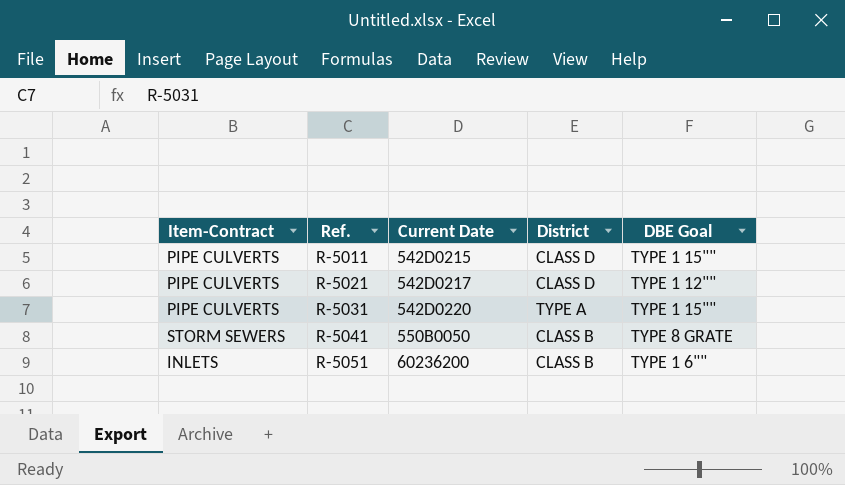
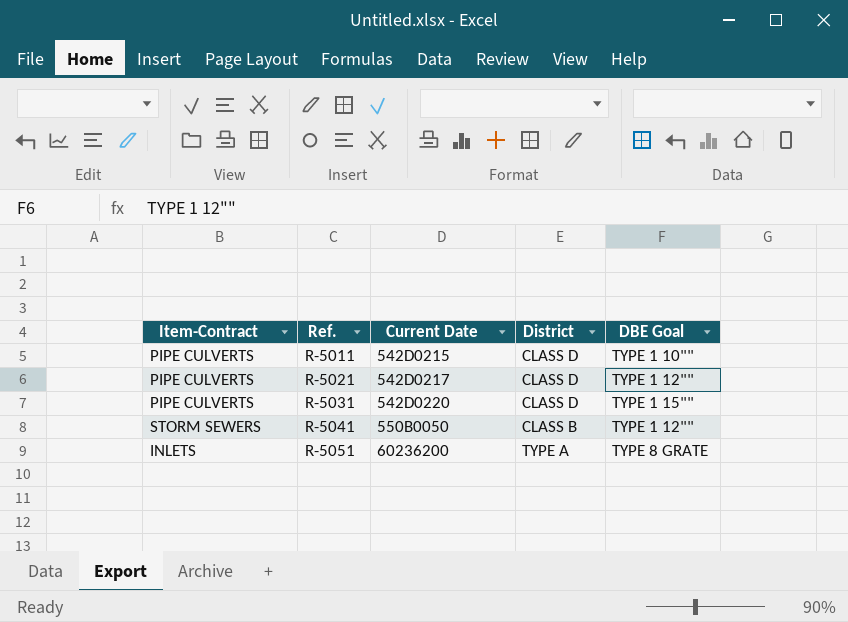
R-5011 | DBE Goal: TYPE 1 15"" -> TYPE 1 10""
R-5031 | District: TYPE A -> CLASS D
R-5041 | DBE Goal: TYPE 8 GRATE -> TYPE 1 12""
R-5051 | District: CLASS B -> TYPE A
R-5051 | DBE Goal: TYPE 1 6"" -> TYPE 8 GRATE

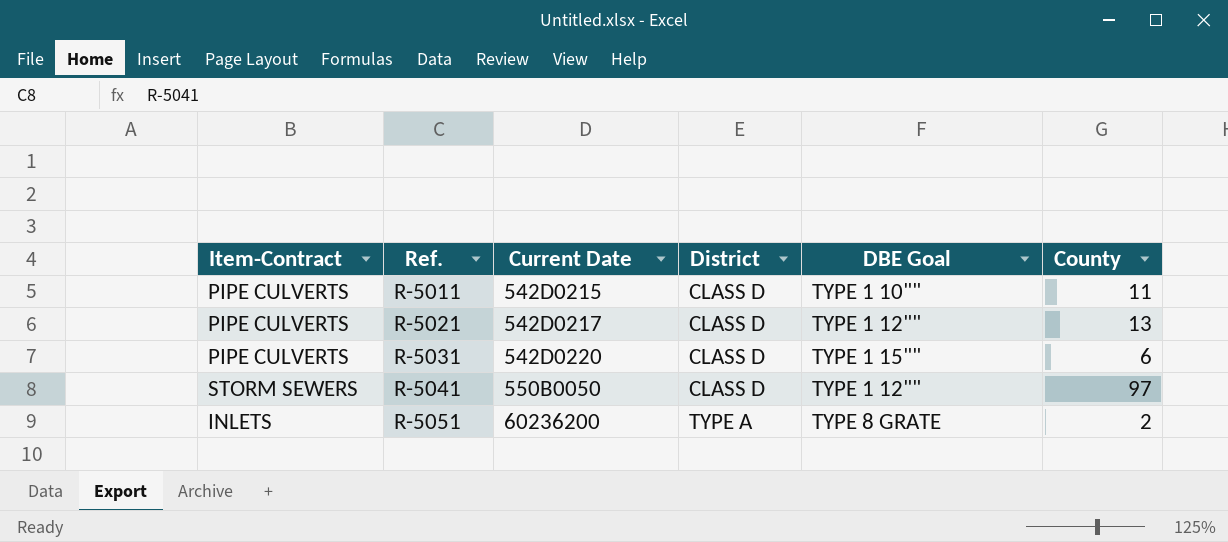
column County | position: none -> 6
R-5041 | District: CLASS B -> CLASS D

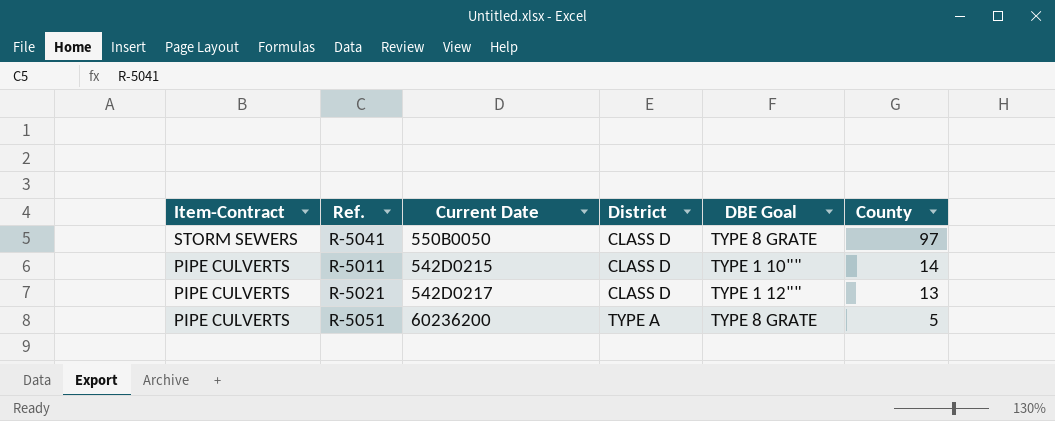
row order: Ref. ascending -> Item-Contract descending
row R-5031: PIPE CULVERTS | 542D0220 | CLASS D | TYPE 1 15"" | 6 -> none
R-5041 | DBE Goal: TYPE 1 12"" -> TYPE 8 GRATE
R-5011 | County: 11 -> 14
R-5051 | Item-Contract: INLETS -> PIPE CULVERTS
R-5051 | County: 2 -> 5

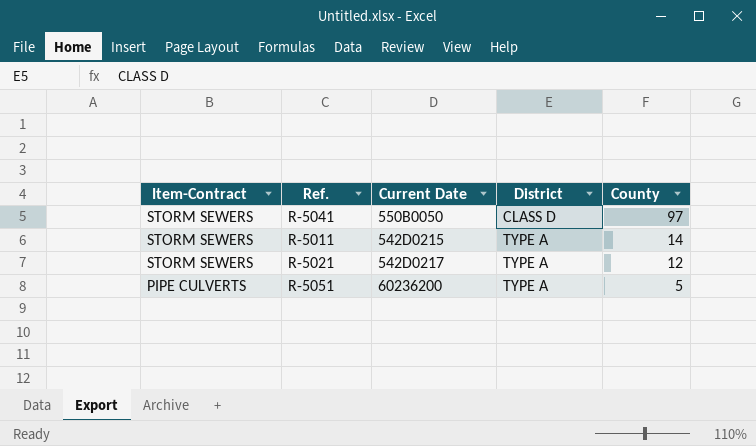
column DBE Goal | position: 5 -> none
R-5011 | Item-Contract: PIPE CULVERTS -> STORM SEWERS
R-5011 | District: CLASS D -> TYPE A
R-5021 | Item-Contract: PIPE CULVERTS -> STORM SEWERS
R-5021 | District: CLASS D -> TYPE A
R-5021 | County: 13 -> 12

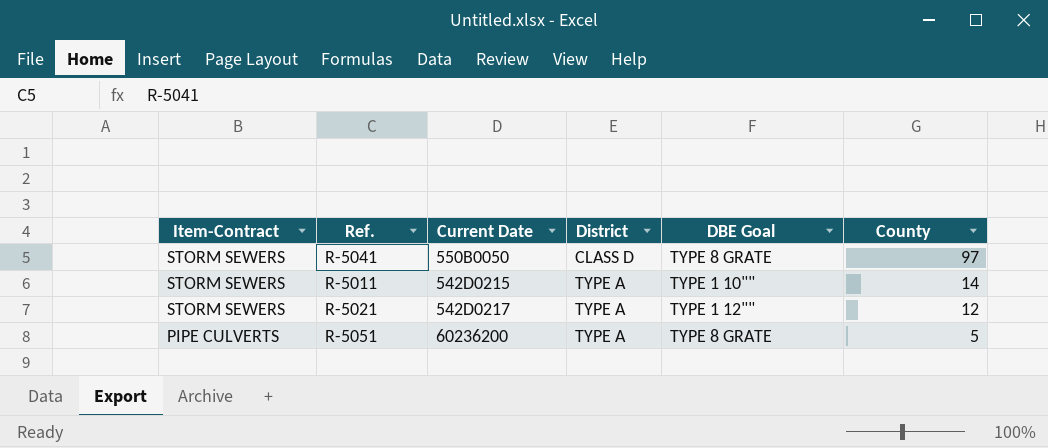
column DBE Goal | position: none -> 5

